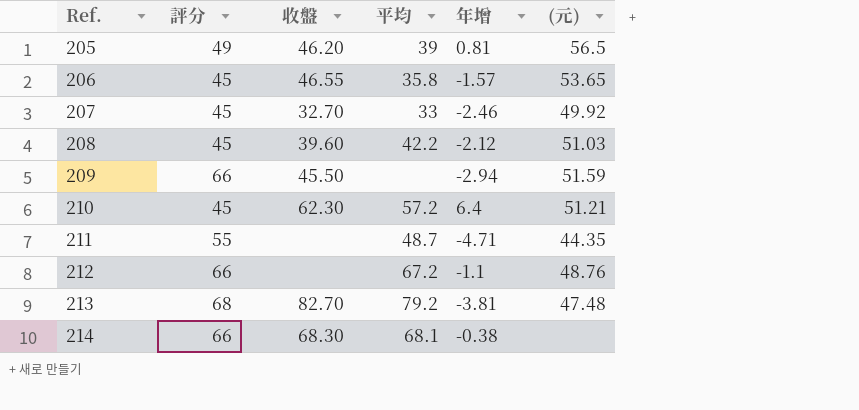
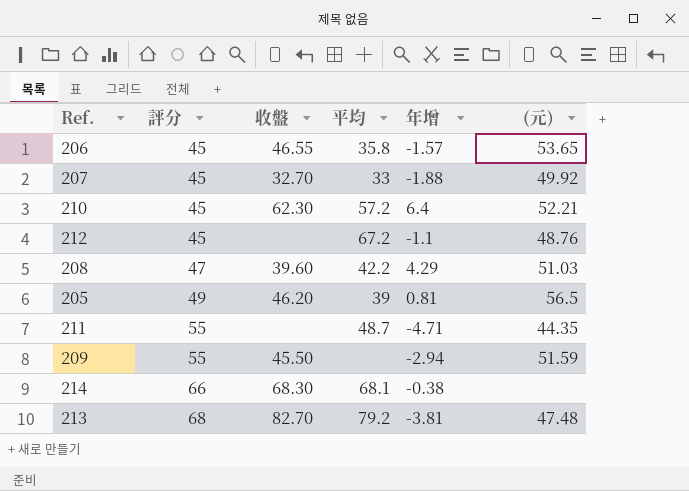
row order: Ref. ascending -> 評分 ascending
207 | 年增: -2.46 -> -1.88
210 | (元): 51.21 -> 52.21
212 | 評分: 66 -> 45
208 | 評分: 45 -> 47
208 | 年增: -2.12 -> 4.29
209 | 評分: 66 -> 55

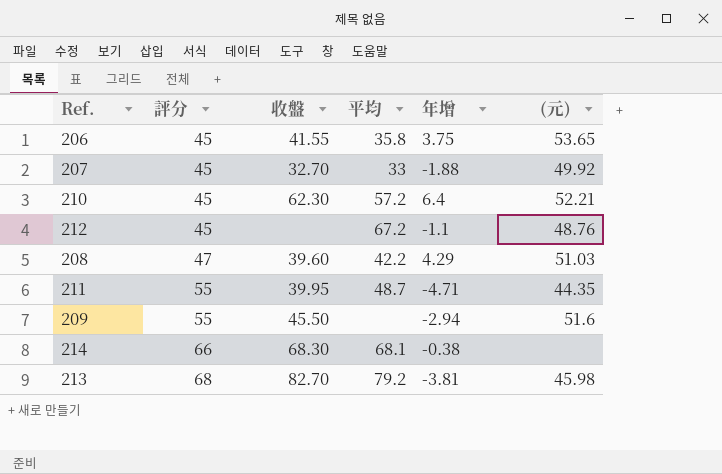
row 205: 49 | 46.20 | 39 | 0.81 | 56.5 -> none
206 | 收盤: 46.55 -> 41.55
206 | 年增: -1.57 -> 3.75
211 | 收盤: none -> 39.95
209 | (元): 51.59 -> 51.6
213 | (元): 47.48 -> 45.98

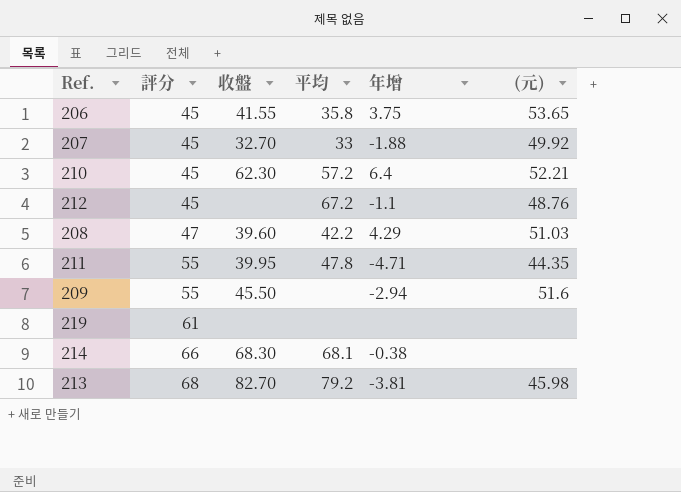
211 | 平均: 48.7 -> 47.8
row 219: none -> 61 | none | none | none | none

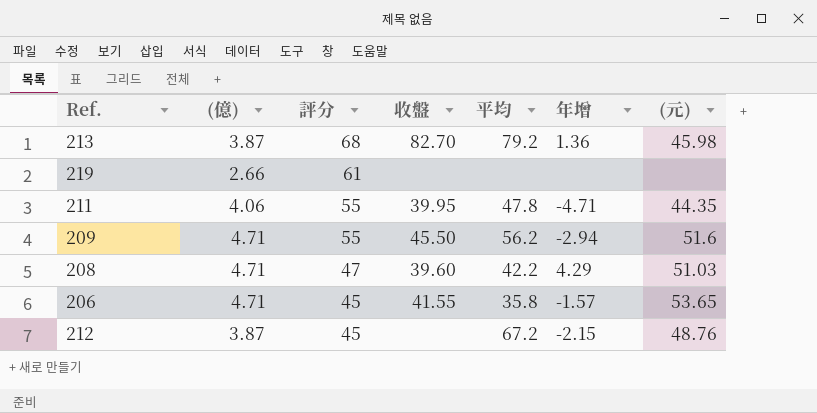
row order: 評分 ascending -> 評分 descending
column (億) | position: none -> 2
row 207: 45 | 32.70 | 33 | -1.88 | 49.92 -> none
row 210: 45 | 62.30 | 57.2 | 6.4 | 52.21 -> none
row 214: 66 | 68.30 | 68.1 | -0.38 | none -> none
213 | 年增: -3.81 -> 1.36
209 | 平均: none -> 56.2
206 | 年增: 3.75 -> -1.57
212 | 年增: -1.1 -> -2.15

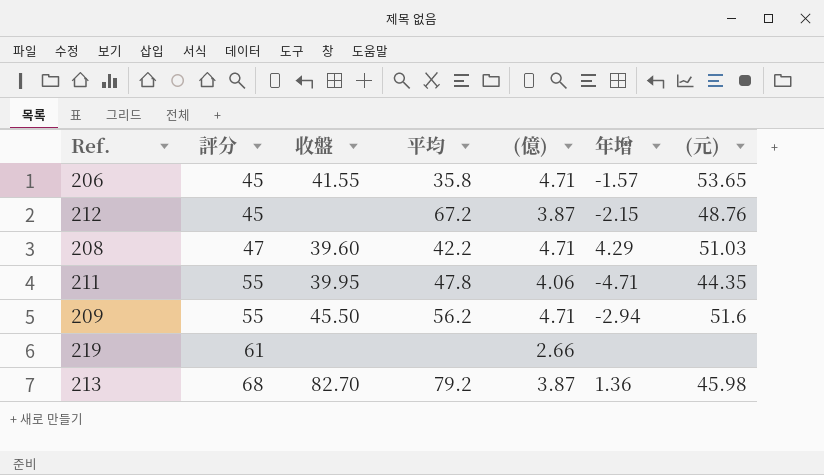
row order: 評分 descending -> 評分 ascending
column (億) | position: 2 -> 5

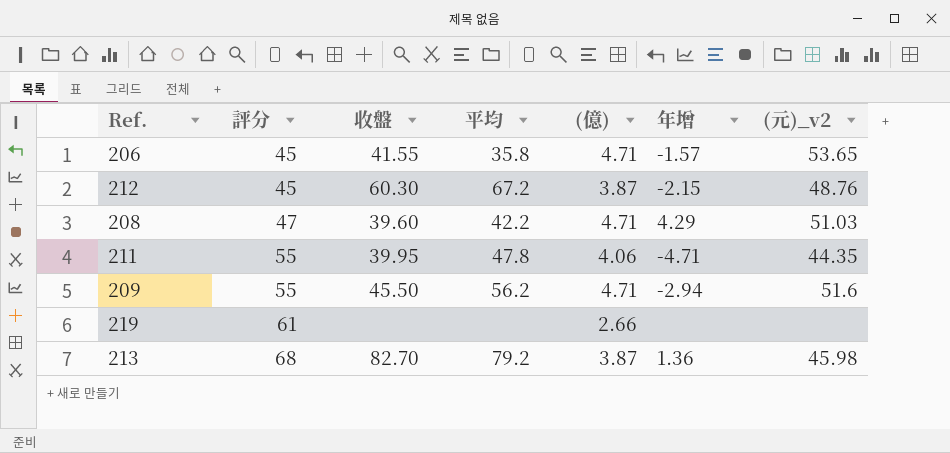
column name: (元) -> (元)_v2
212 | 收盤: none -> 60.30

